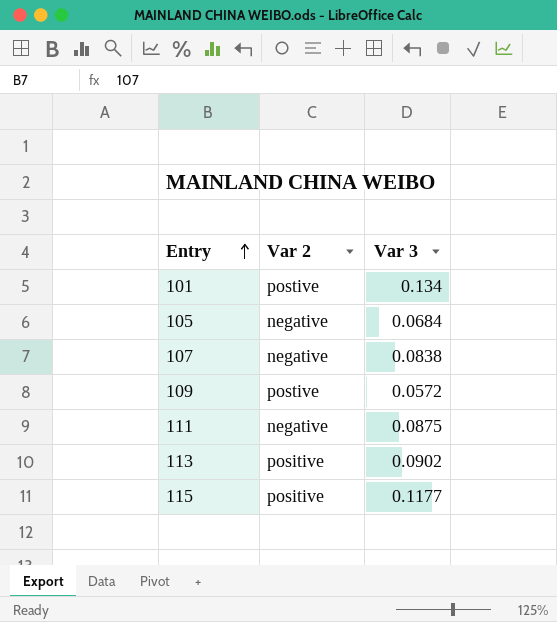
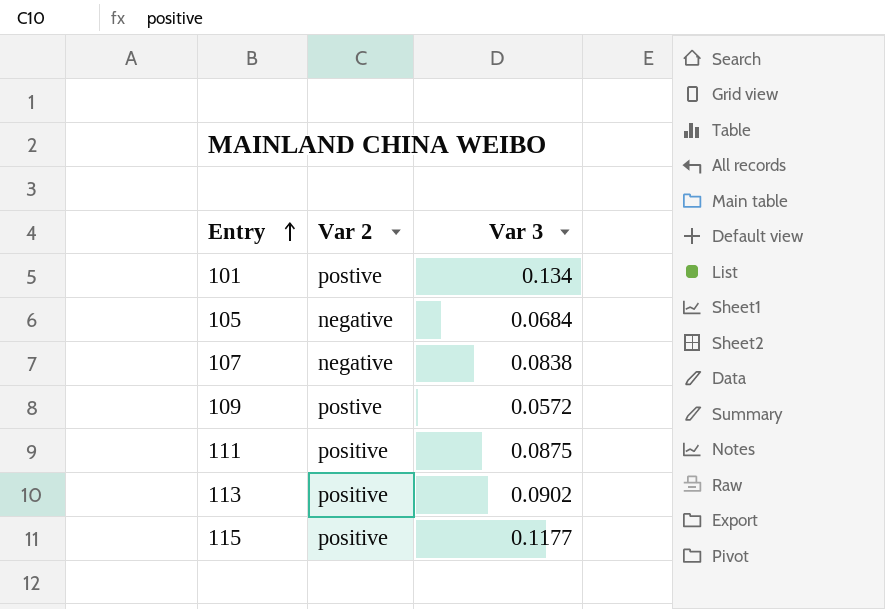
111 | Var 2: negative -> positive

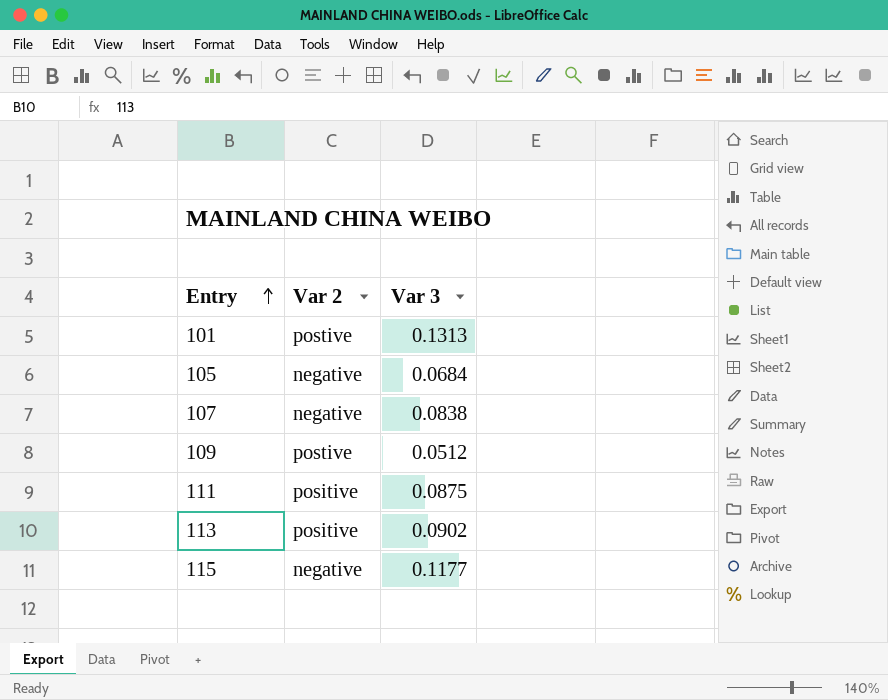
101 | Var 3: 0.134 -> 0.1313
109 | Var 3: 0.0572 -> 0.0512
115 | Var 2: positive -> negative

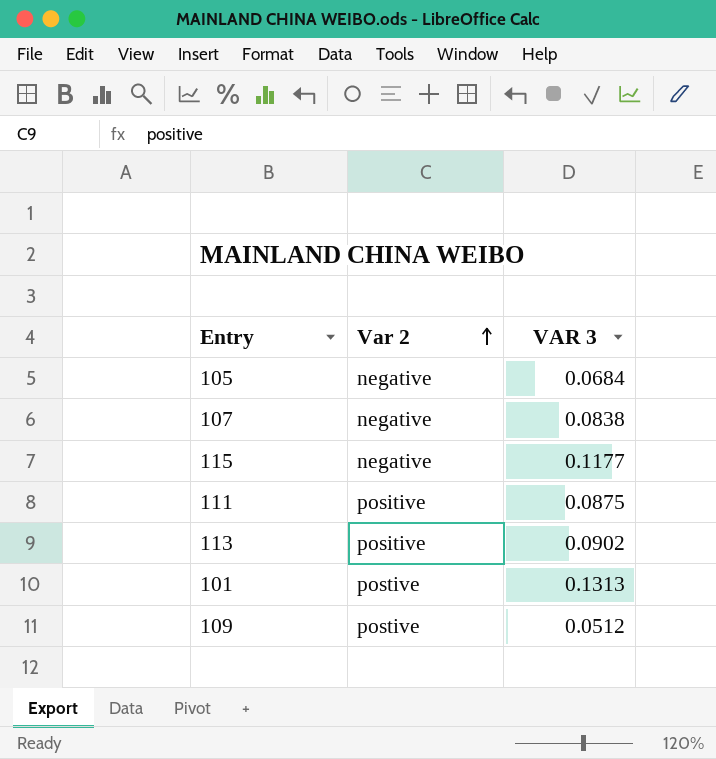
row order: Entry ascending -> Var 2 ascending
column name: Var 3 -> VAR 3

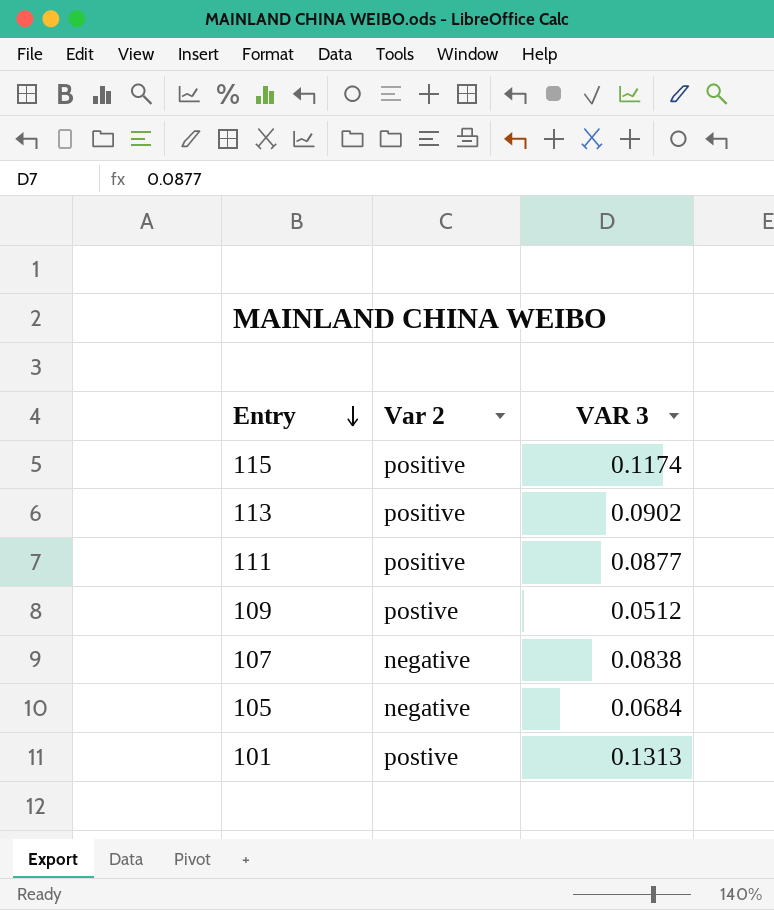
row order: Var 2 ascending -> Entry descending
115 | Var 2: negative -> positive
115 | VAR 3: 0.1177 -> 0.1174
111 | VAR 3: 0.0875 -> 0.0877

